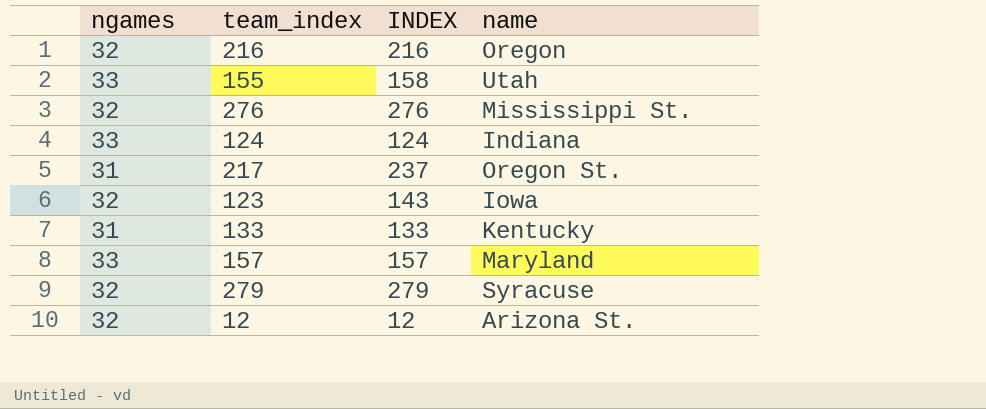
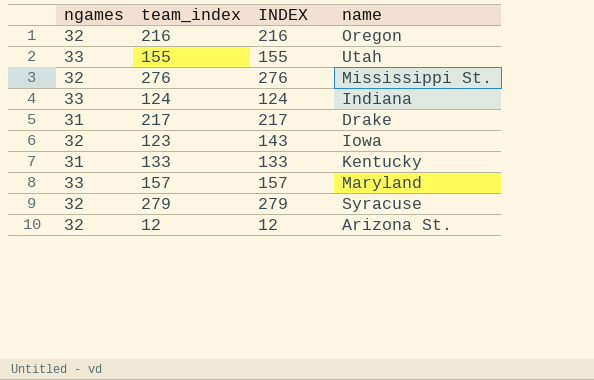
155 | INDEX: 158 -> 155
217 | INDEX: 237 -> 217
217 | name: Oregon St. -> Drake

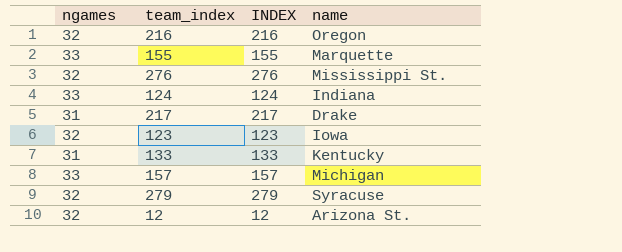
155 | name: Utah -> Marquette
123 | INDEX: 143 -> 123
157 | name: Maryland -> Michigan

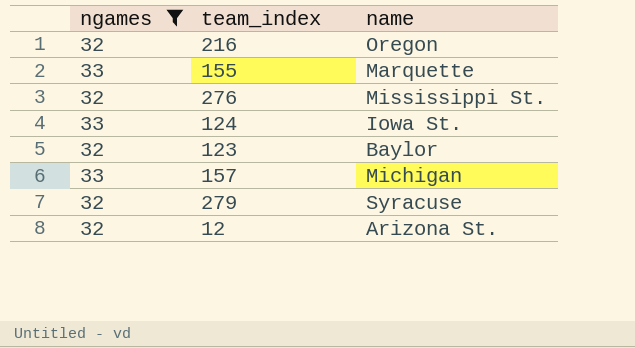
filter: none -> ngames != 31
column INDEX | position: 3 -> none
124 | name: Indiana -> Iowa St.
123 | name: Iowa -> Baylor

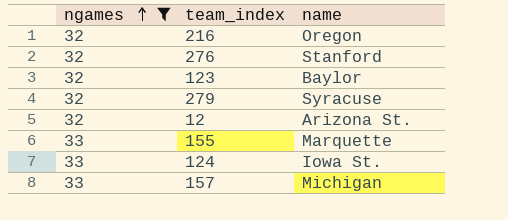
row order: none -> ngames ascending
276 | name: Mississippi St. -> Stanford

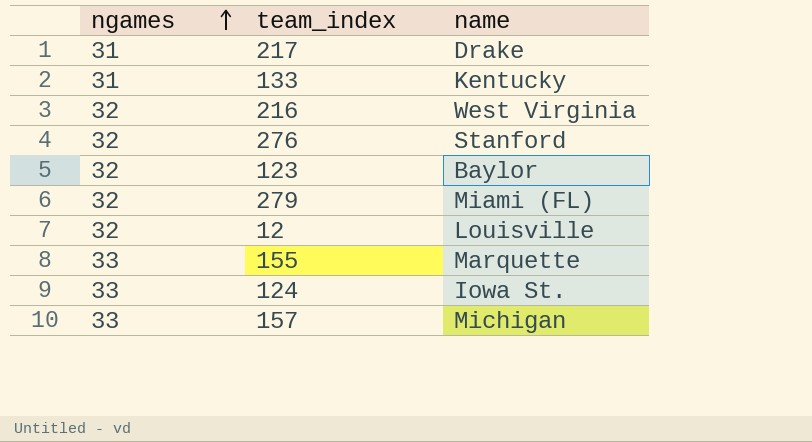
filter: ngames != 31 -> none
216 | name: Oregon -> West Virginia
279 | name: Syracuse -> Miami (FL)
12 | name: Arizona St. -> Louisville

